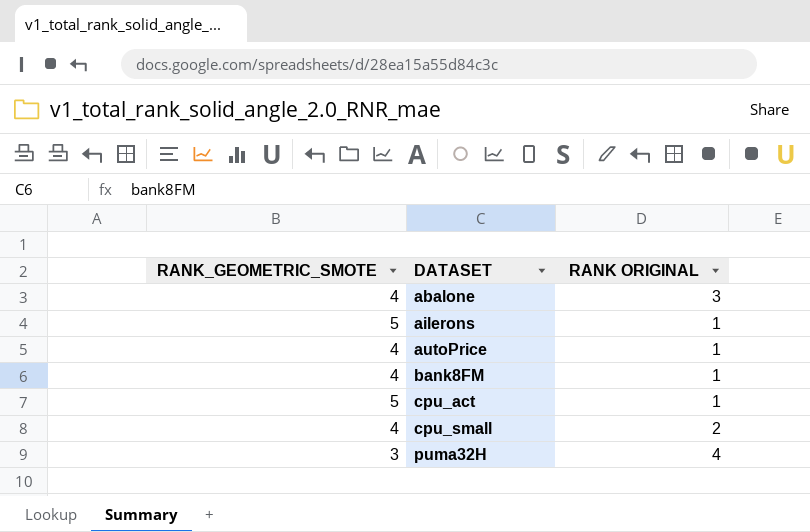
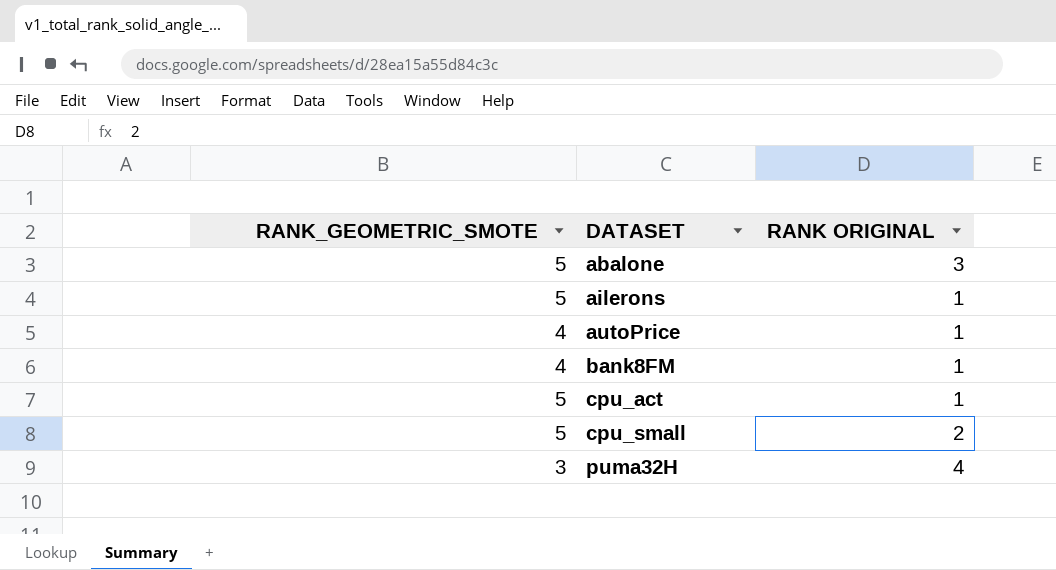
abalone | RANK_GEOMETRIC_SMOTE: 4 -> 5
cpu_small | RANK_GEOMETRIC_SMOTE: 4 -> 5

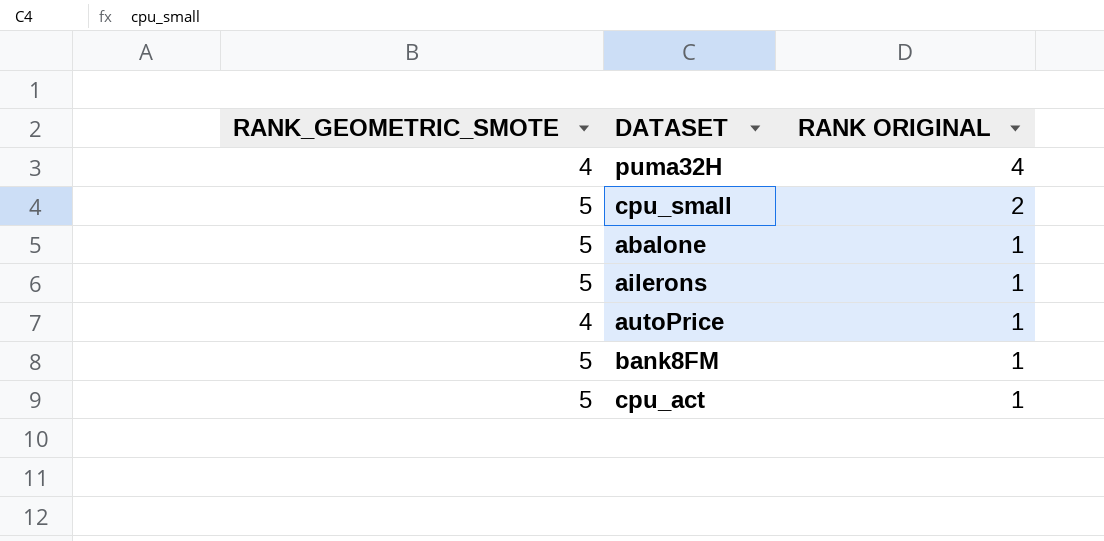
row order: DATASET ascending -> RANK ORIGINAL descending
puma32H | RANK_GEOMETRIC_SMOTE: 3 -> 4
abalone | RANK ORIGINAL: 3 -> 1
bank8FM | RANK_GEOMETRIC_SMOTE: 4 -> 5

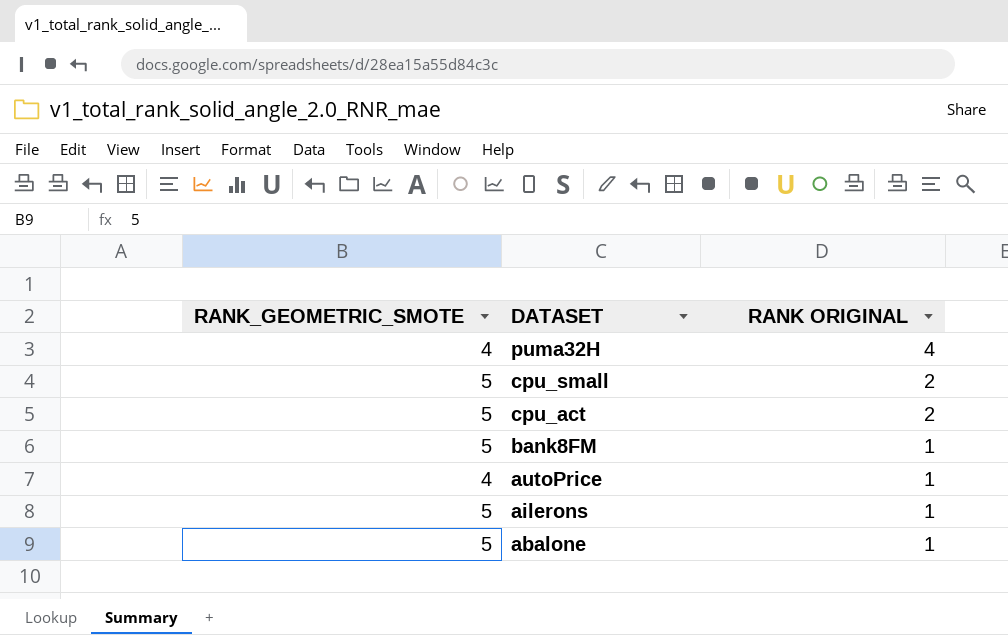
row order: RANK ORIGINAL descending -> DATASET descending
cpu_act | RANK ORIGINAL: 1 -> 2

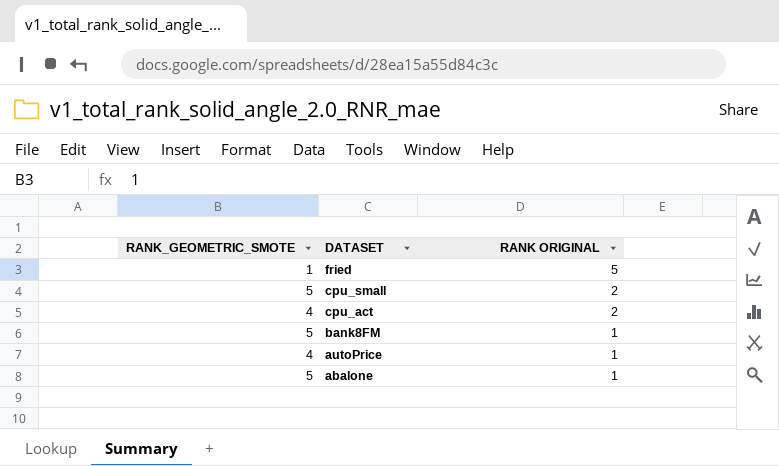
row puma32H: 4 | 4 -> none
row ailerons: 5 | 1 -> none
row fried: none -> 1 | 5
cpu_act | RANK_GEOMETRIC_SMOTE: 5 -> 4

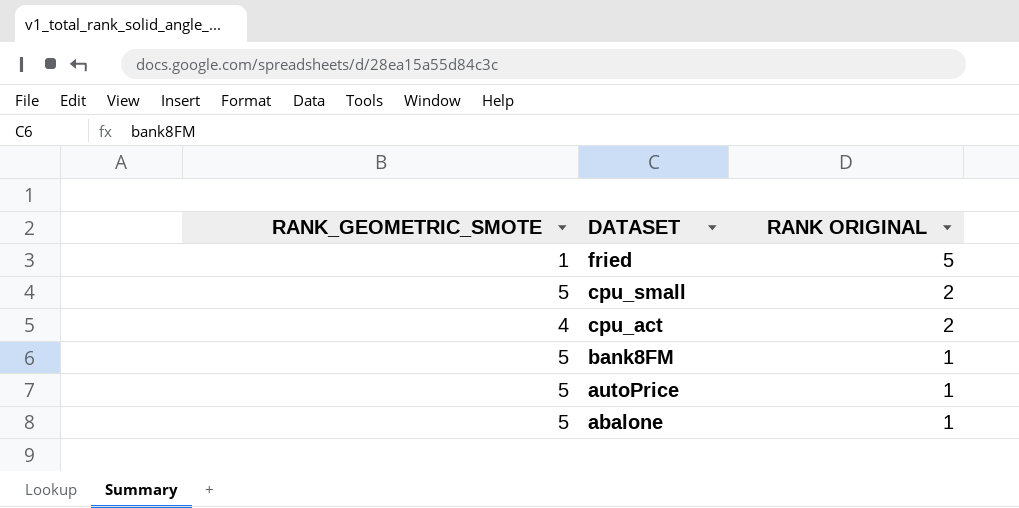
autoPrice | RANK_GEOMETRIC_SMOTE: 4 -> 5

